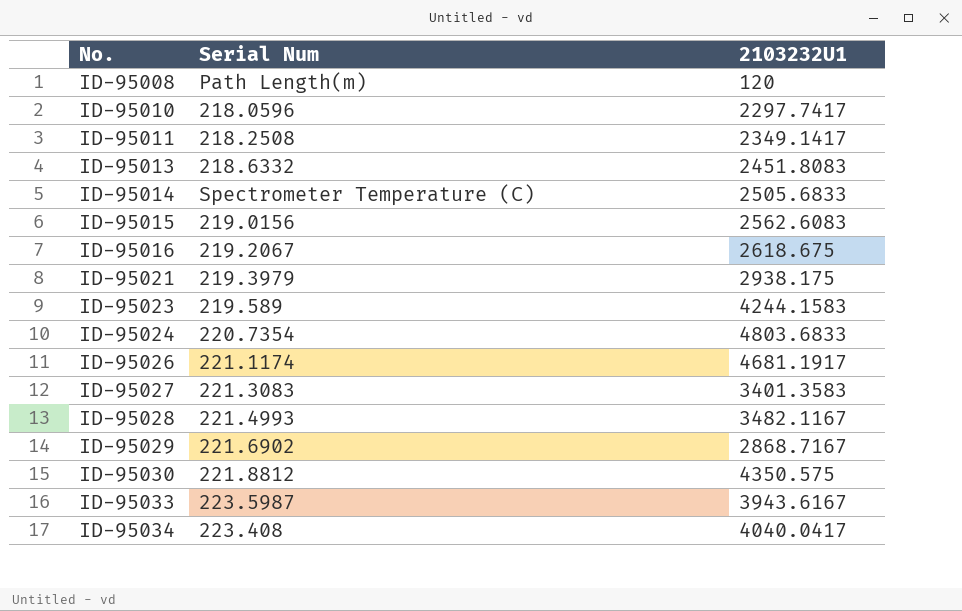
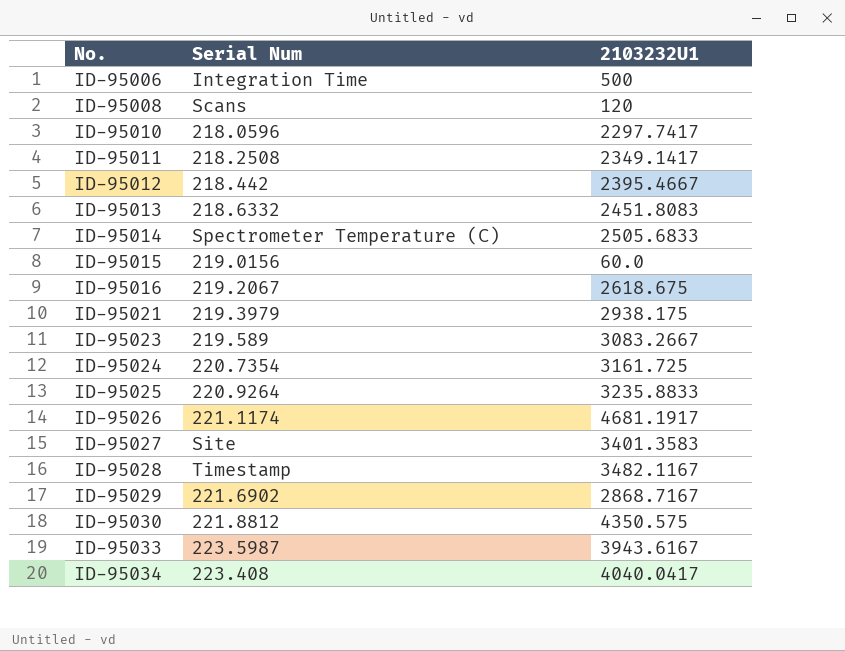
row ID-95006: none -> Integration Time | 500
ID-95008 | Serial Num: Path Length(m) -> Scans
row ID-95012: none -> 218.442 | 2395.4667
ID-95015 | 2103232U1: 2562.6083 -> 60.0
ID-95023 | 2103232U1: 4244.1583 -> 3083.2667
ID-95024 | 2103232U1: 4803.6833 -> 3161.725
row ID-95025: none -> 220.9264 | 3235.8833
ID-95027 | Serial Num: 221.3083 -> Site
ID-95028 | Serial Num: 221.4993 -> Timestamp

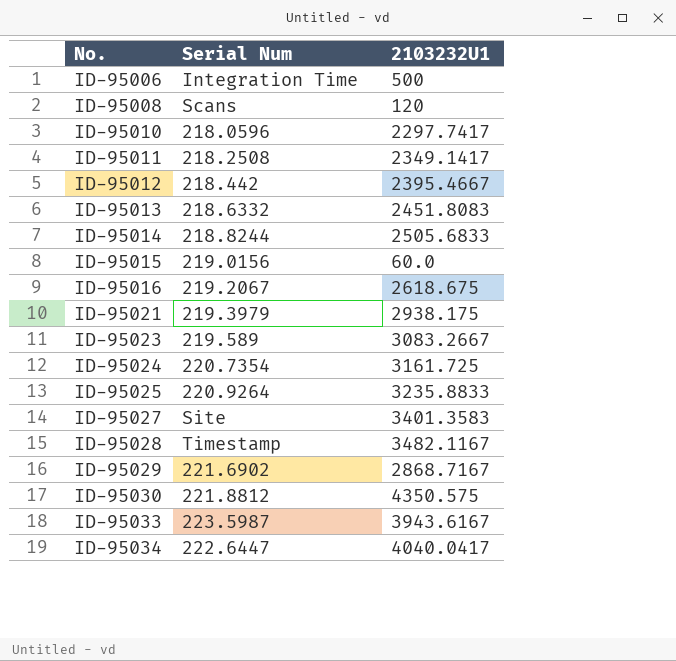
row ID-95026: 221.1174 | 4681.1917 -> none
ID-95014 | Serial Num: Spectrometer Temperature (C) -> 218.8244
ID-95034 | Serial Num: 223.408 -> 222.6447

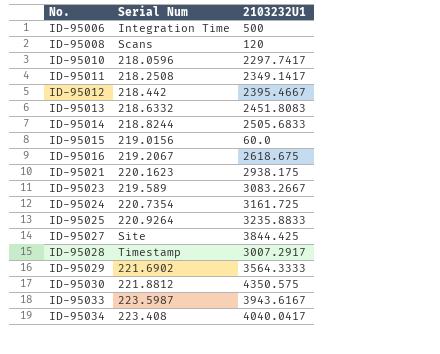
ID-95021 | Serial Num: 219.3979 -> 220.1623
ID-95027 | 2103232U1: 3401.3583 -> 3844.425
ID-95028 | 2103232U1: 3482.1167 -> 3007.2917
ID-95029 | 2103232U1: 2868.7167 -> 3564.3333
ID-95034 | Serial Num: 222.6447 -> 223.408

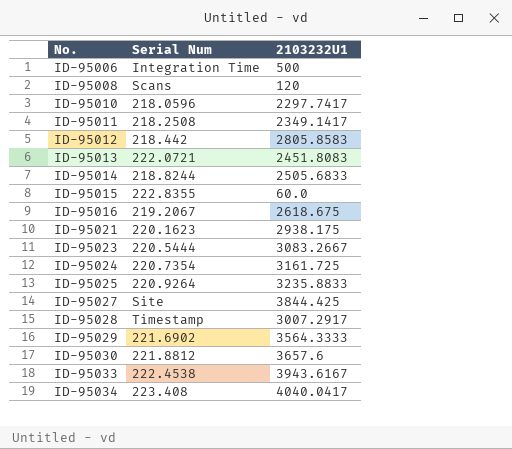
ID-95012 | 2103232U1: 2395.4667 -> 2805.8583
ID-95013 | Serial Num: 218.6332 -> 222.0721
ID-95015 | Serial Num: 219.0156 -> 222.8355
ID-95023 | Serial Num: 219.589 -> 220.5444
ID-95030 | 2103232U1: 4350.575 -> 3657.6
ID-95033 | Serial Num: 223.5987 -> 222.4538

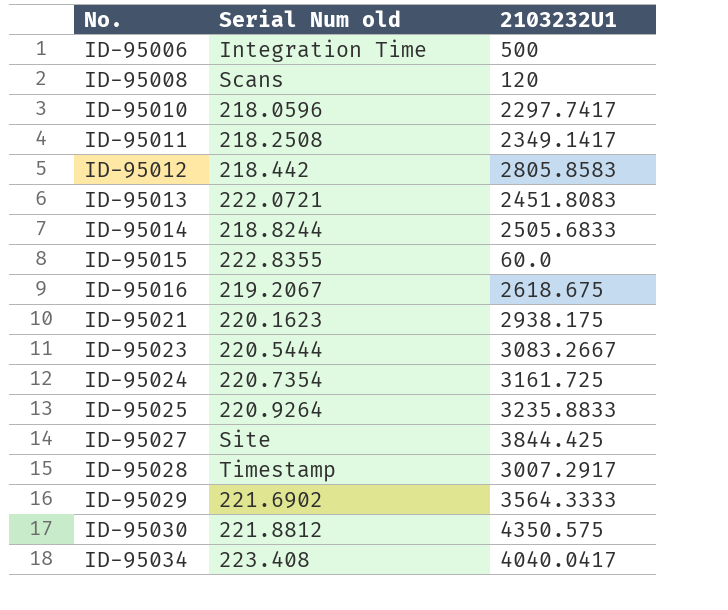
column name: Serial Num -> Serial Num old
row ID-95033: 222.4538 | 3943.6167 -> none
ID-95030 | 2103232U1: 3657.6 -> 4350.575

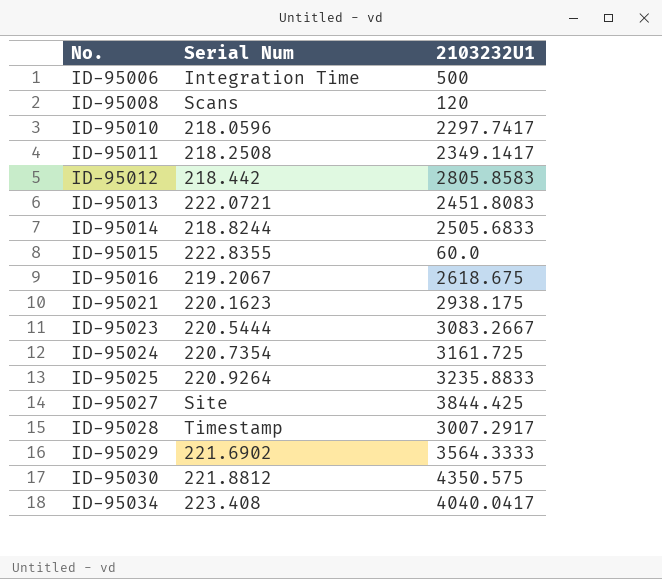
column name: Serial Num old -> Serial Num

